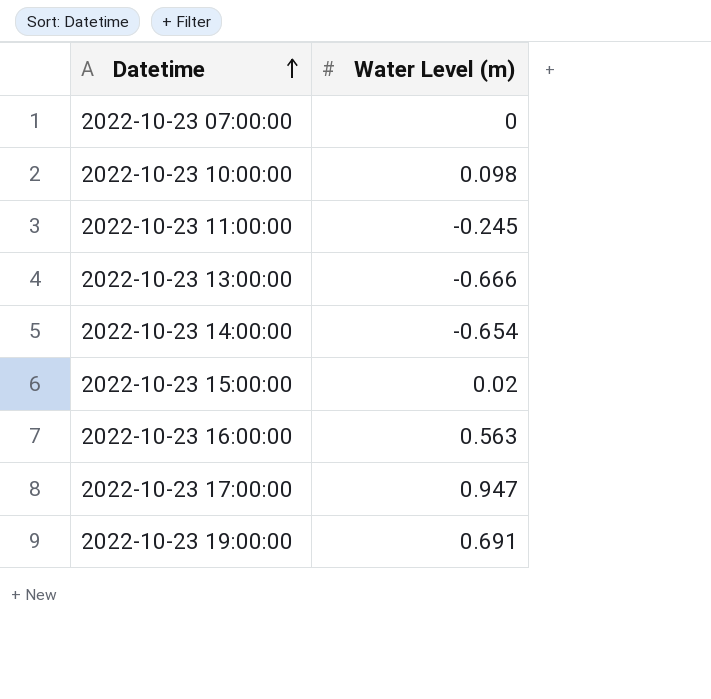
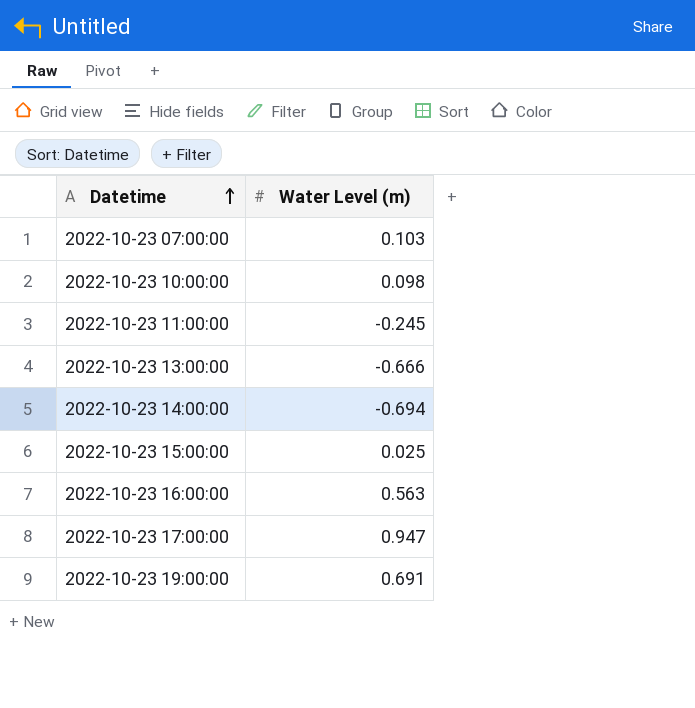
2022-10-23 07:00:00 | Water Level (m): 0 -> 0.103
2022-10-23 14:00:00 | Water Level (m): -0.654 -> -0.694
2022-10-23 15:00:00 | Water Level (m): 0.02 -> 0.025

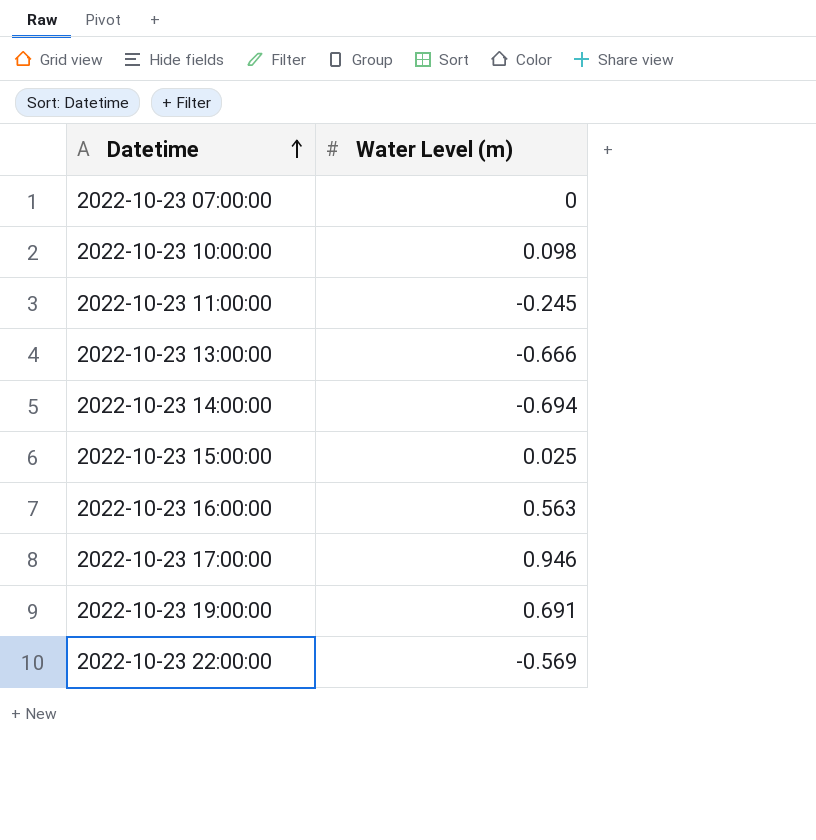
2022-10-23 07:00:00 | Water Level (m): 0.103 -> 0
2022-10-23 17:00:00 | Water Level (m): 0.947 -> 0.946
row 2022-10-23 22:00:00: none -> -0.569

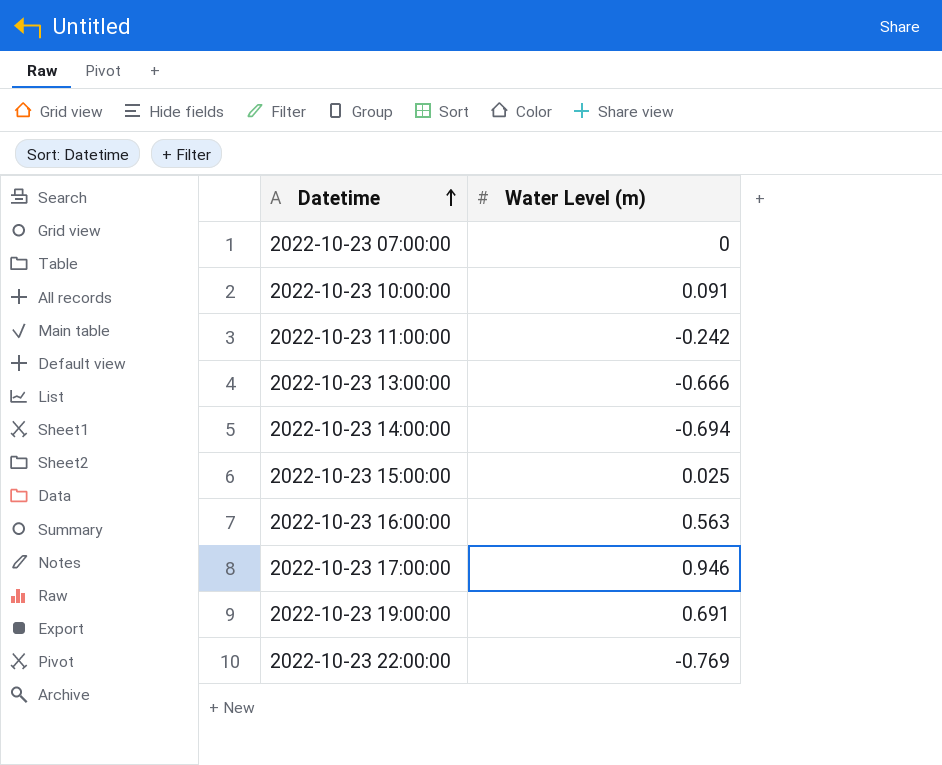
2022-10-23 10:00:00 | Water Level (m): 0.098 -> 0.091
2022-10-23 11:00:00 | Water Level (m): -0.245 -> -0.242
2022-10-23 22:00:00 | Water Level (m): -0.569 -> -0.769

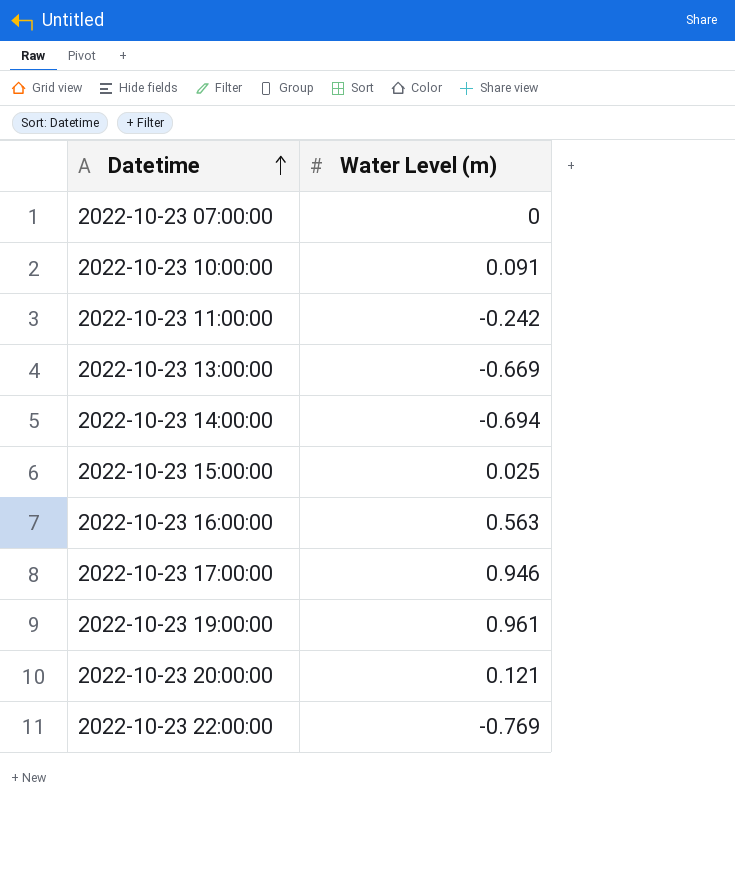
2022-10-23 13:00:00 | Water Level (m): -0.666 -> -0.669
2022-10-23 19:00:00 | Water Level (m): 0.691 -> 0.961
row 2022-10-23 20:00:00: none -> 0.121

